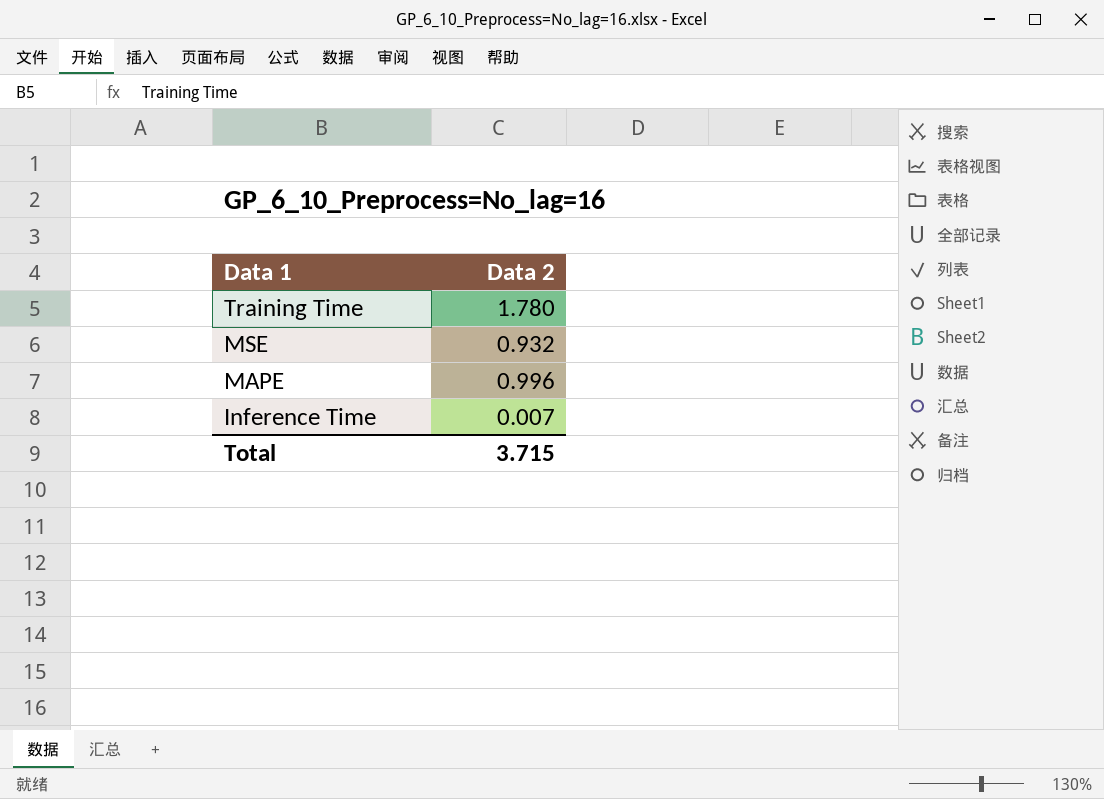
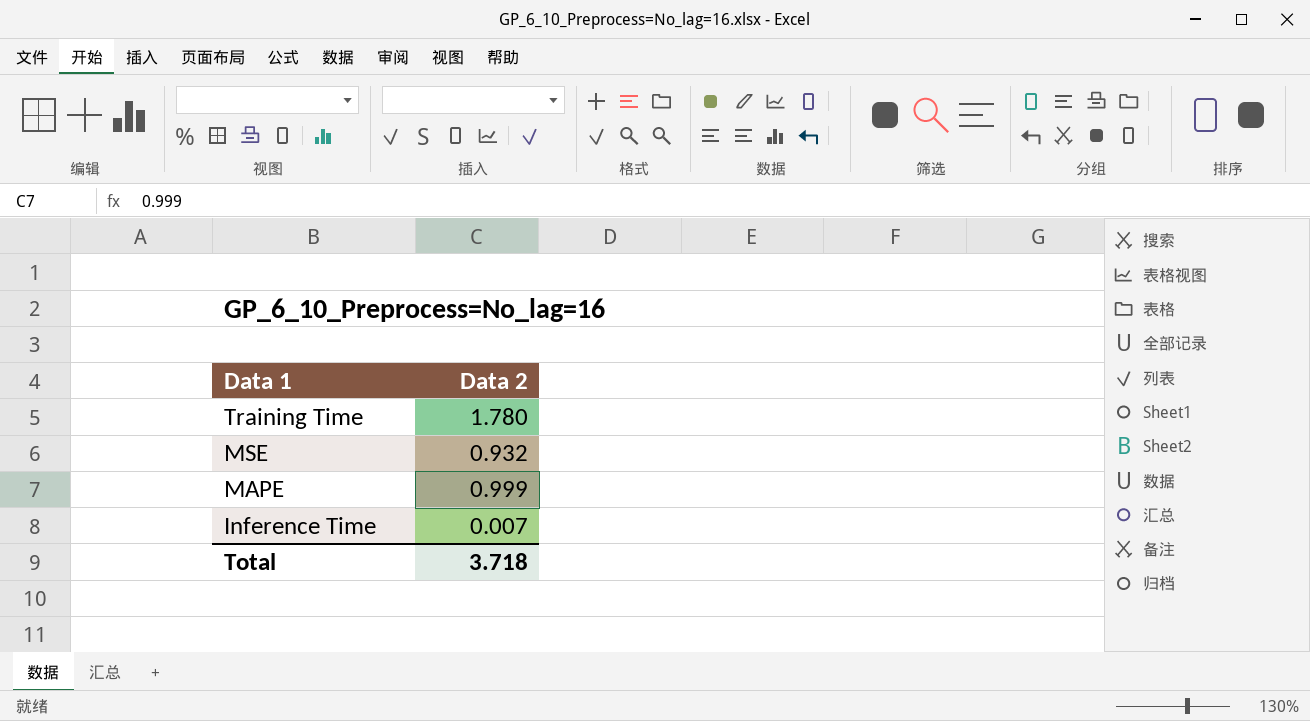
MAPE | Data 2: 0.996 -> 0.999
Total | Data 2: 3.715 -> 3.718

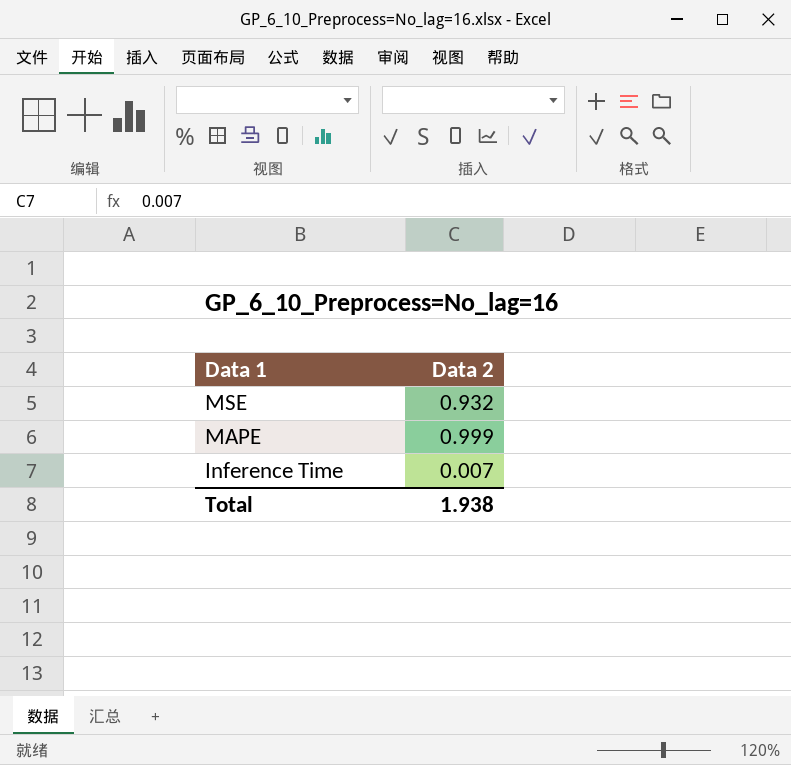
row Training Time: 1.780 -> none
Total | Data 2: 3.718 -> 1.938

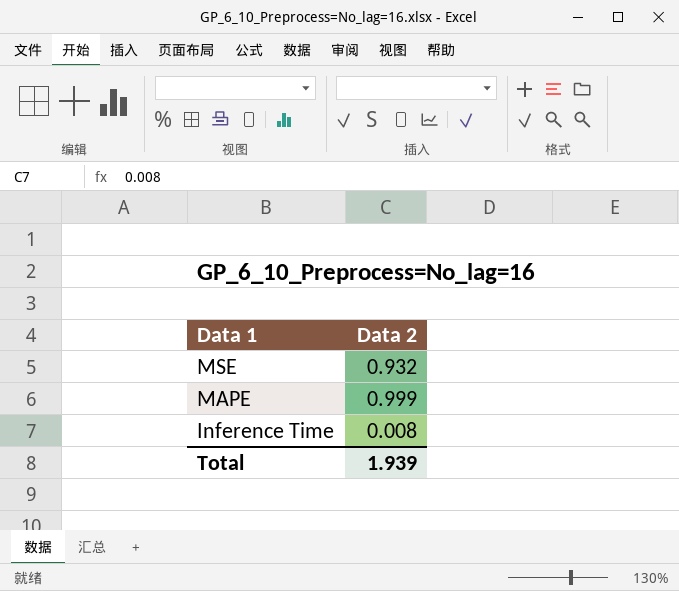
Inference Time | Data 2: 0.007 -> 0.008
Total | Data 2: 1.938 -> 1.939

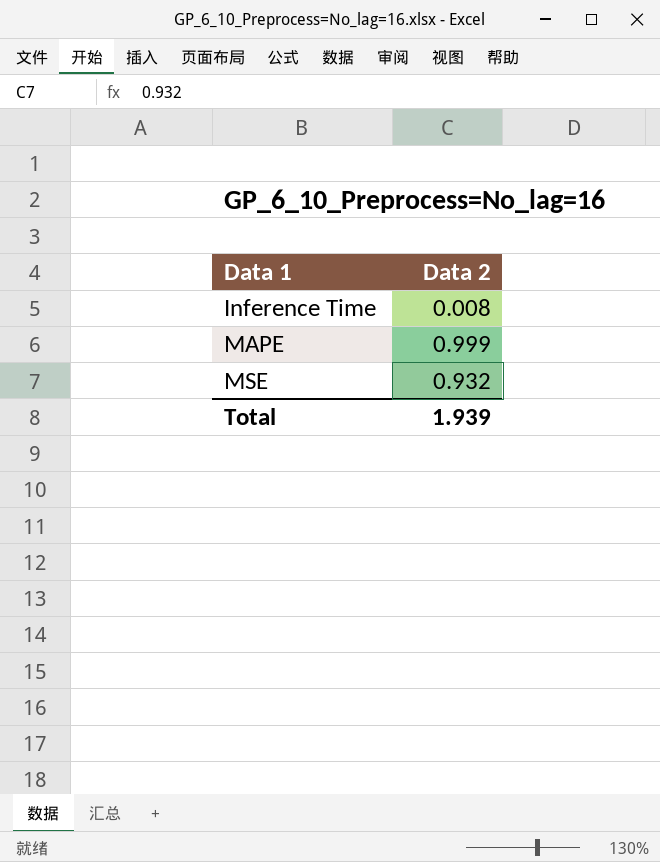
row order: Data 1 descending -> Data 1 ascending

